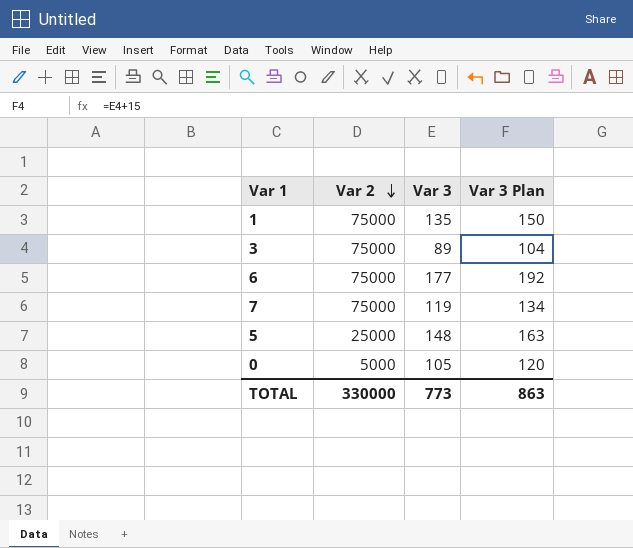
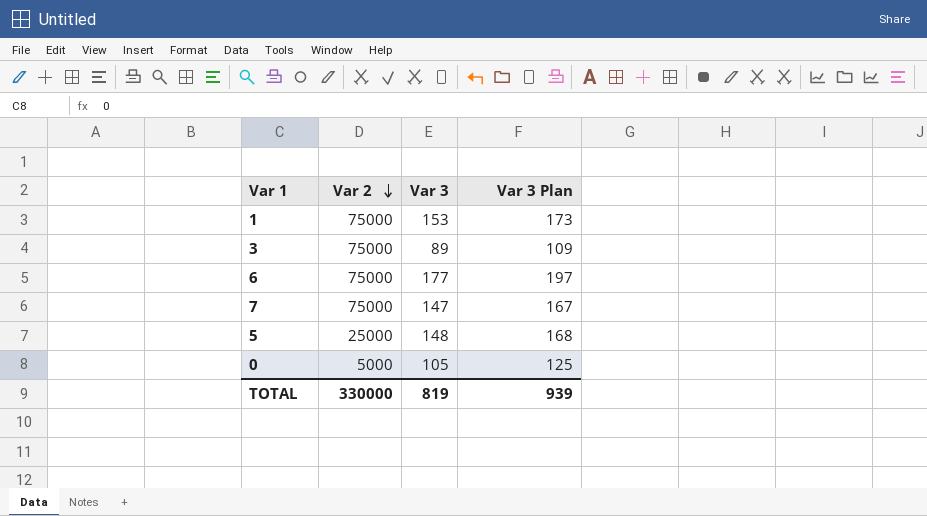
column Var 3 Plan | formula: [Var 3] + 15 -> [Var 3] + 20
1 | Var 3: 135 -> 153
7 | Var 3: 119 -> 147
TOTAL | Var 3: 773 -> 819
TOTAL | Var 3 Plan: 863 -> 939

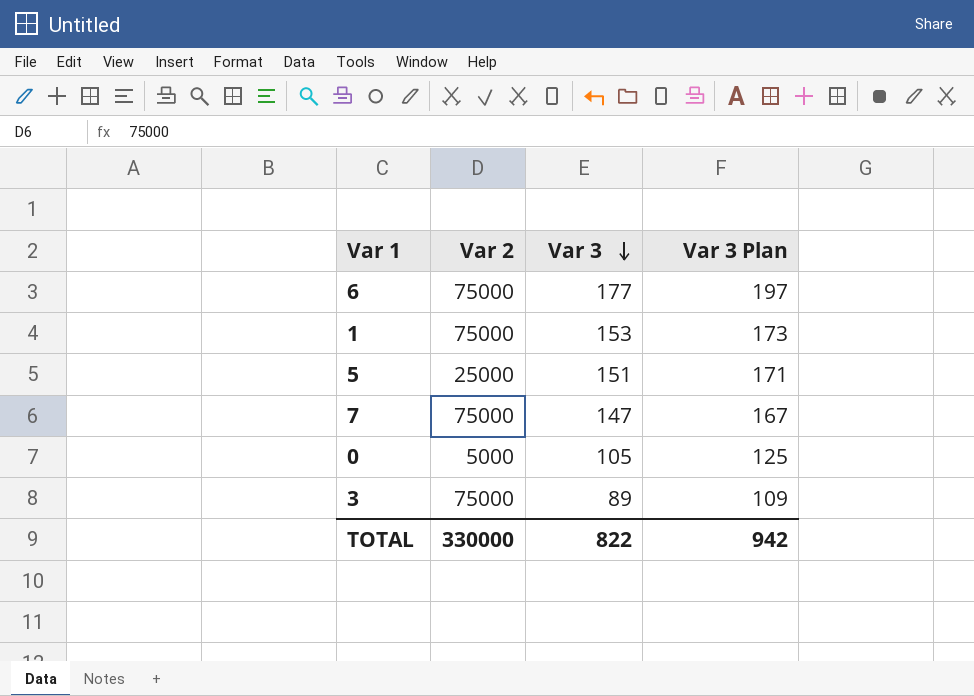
row order: Var 2 descending -> Var 3 descending
5 | Var 3: 148 -> 151
5 | Var 3 Plan: 168 -> 171
TOTAL | Var 3: 819 -> 822
TOTAL | Var 3 Plan: 939 -> 942

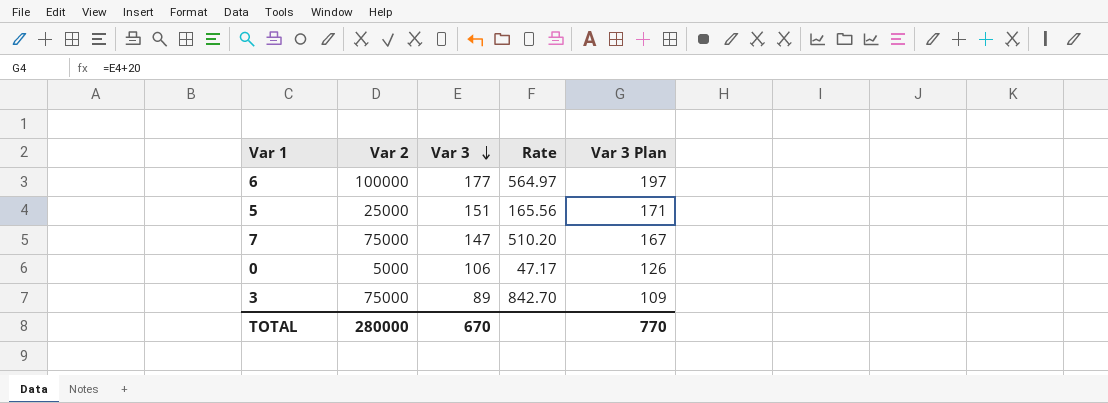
column Rate | formula: none -> [Var 2] / [Var 3]
row 1: 75000 | 153 | 173 -> none
6 | Var 2: 75000 -> 100000
0 | Var 3: 105 -> 106
0 | Var 3 Plan: 125 -> 126
TOTAL | Var 2: 330000 -> 280000
TOTAL | Var 3: 822 -> 670
TOTAL | Var 3 Plan: 942 -> 770

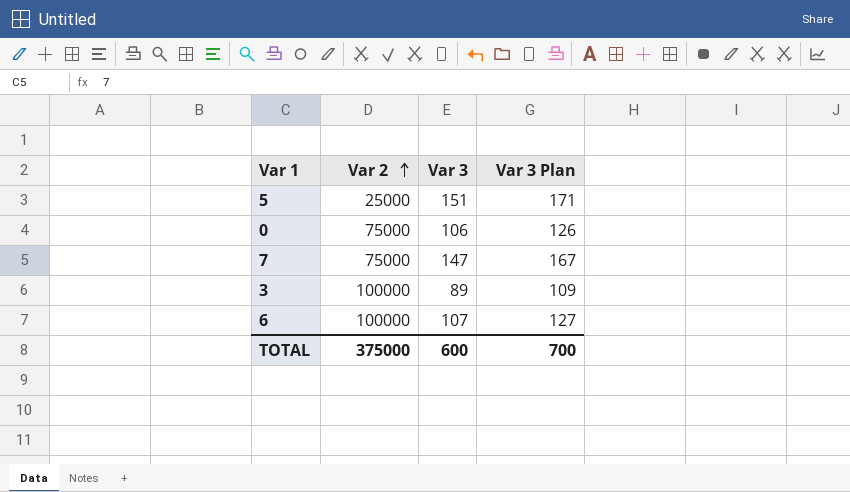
row order: Var 3 descending -> Var 2 ascending
column Rate | formula: [Var 2] / [Var 3] -> none
0 | Var 2: 5000 -> 75000
3 | Var 2: 75000 -> 100000
6 | Var 3: 177 -> 107
6 | Var 3 Plan: 197 -> 127
TOTAL | Var 2: 280000 -> 375000
TOTAL | Var 3: 670 -> 600
TOTAL | Var 3 Plan: 770 -> 700

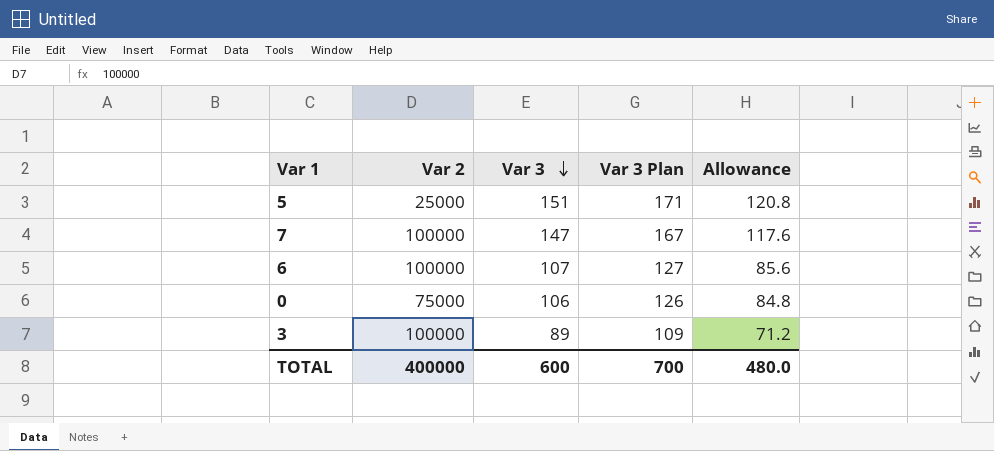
row order: Var 2 ascending -> Var 3 descending
column Allowance | formula: none -> [Var 3] * 0.8
7 | Var 2: 75000 -> 100000
TOTAL | Var 2: 375000 -> 400000

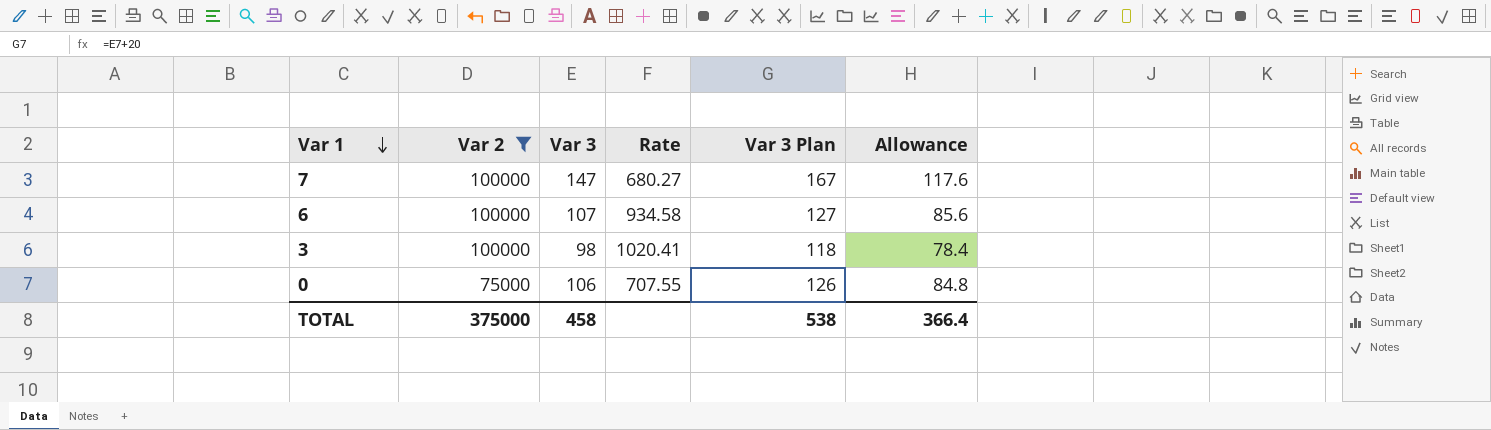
filter: none -> Var 2 != 25000
row order: Var 3 descending -> Var 1 descending
column Rate | formula: none -> [Var 2] / [Var 3]
3 | Var 3: 89 -> 98
3 | Var 3 Plan: 109 -> 118
3 | Allowance: 71.2 -> 78.4
TOTAL | Var 2: 400000 -> 375000
TOTAL | Var 3: 600 -> 458
TOTAL | Var 3 Plan: 700 -> 538
TOTAL | Allowance: 480.0 -> 366.4

